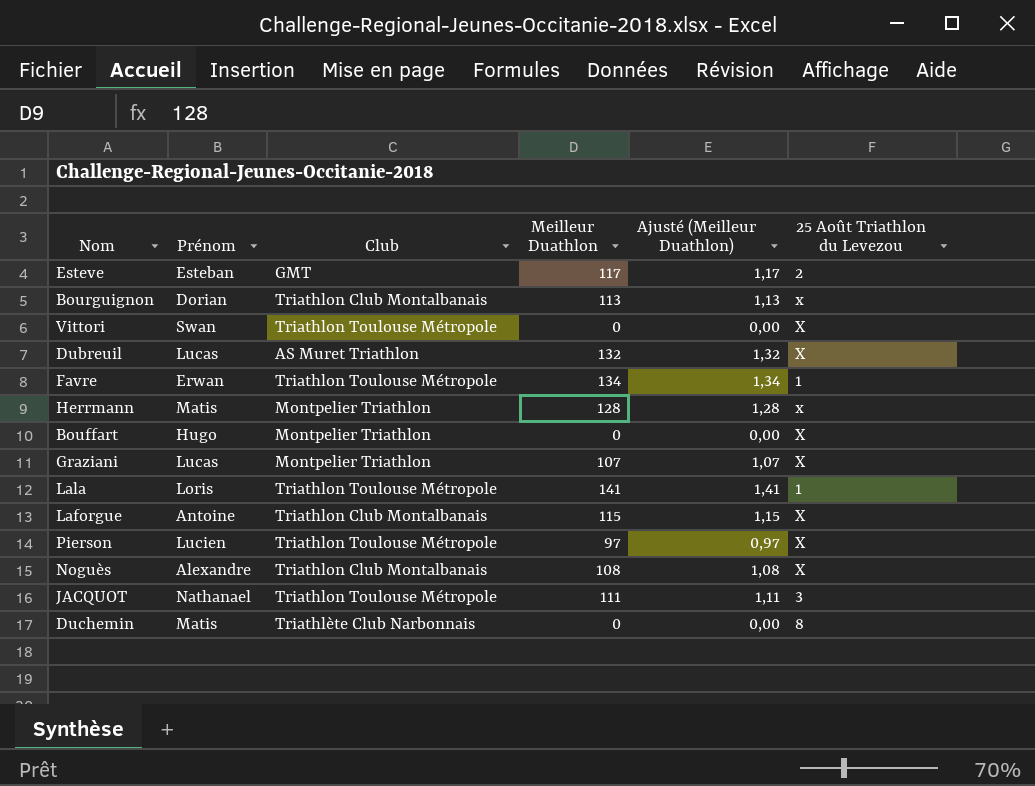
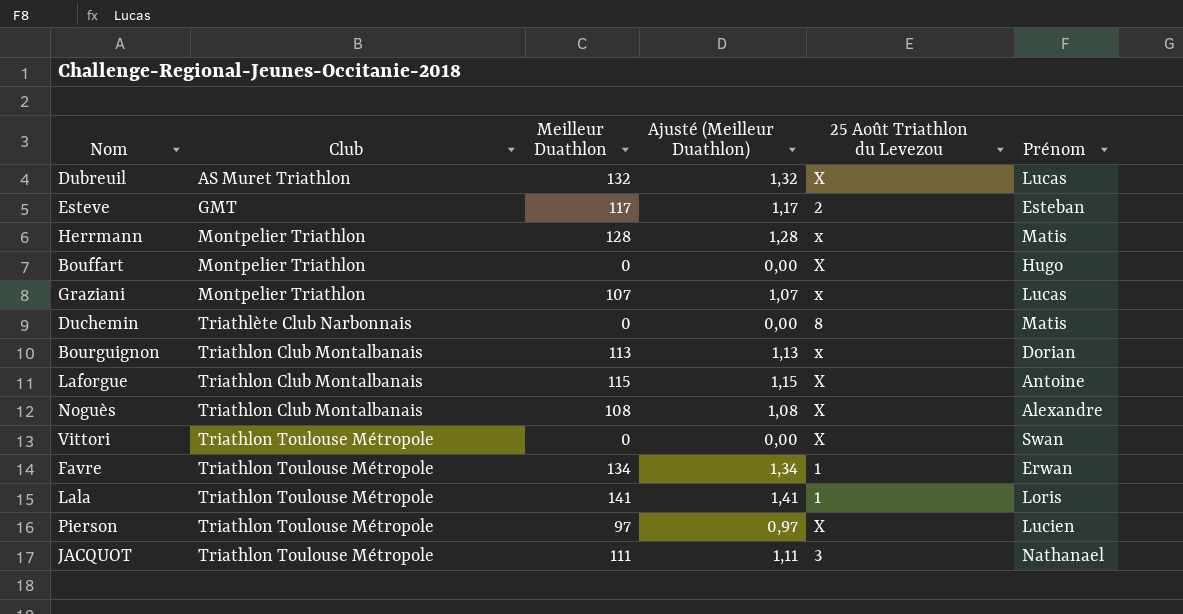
row order: none -> Club ascending
column Prénom | position: 2 -> 6
Graziani | 25 Août Triathlon du Levezou: X -> x

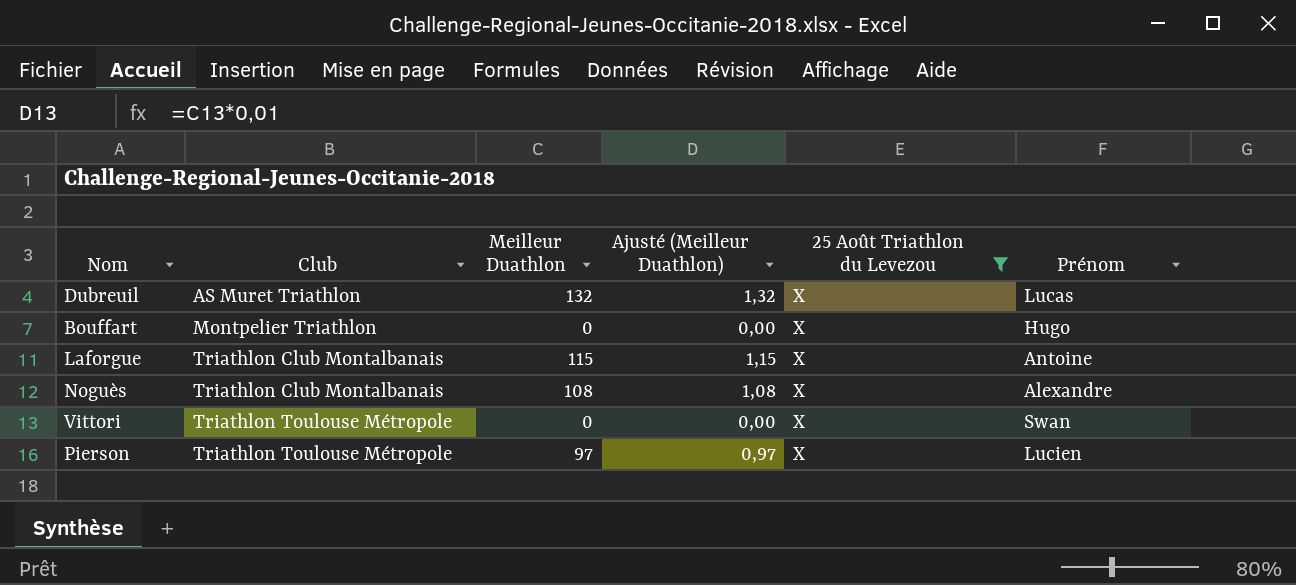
filter: none -> 25 Août Triathlon du Levezou = X

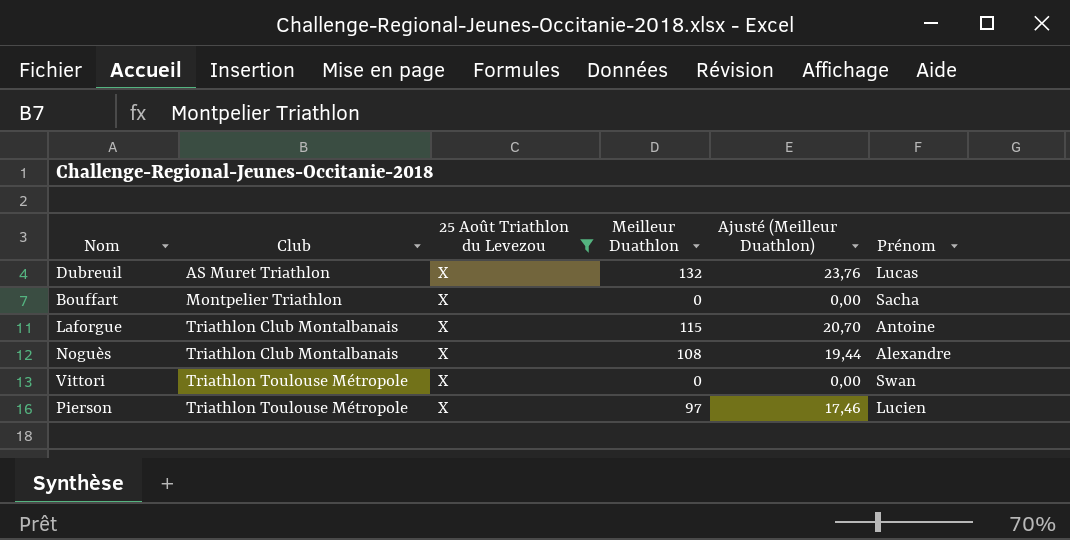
column 25 Août Triathlon du Levezou | position: 5 -> 3
column Ajusté (Meilleur Duathlon) | formula: [Meilleur Duathlon] * 0,01 -> [Meilleur Duathlon] * 0,18
Bouffart | Prénom: Hugo -> Sacha

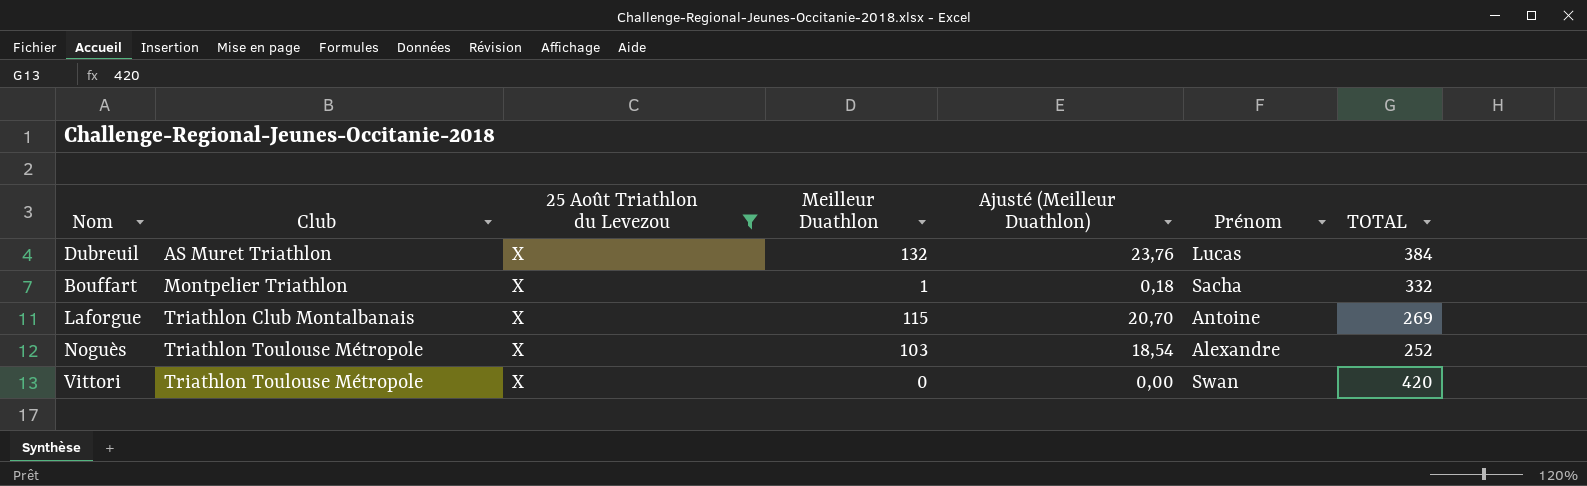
column TOTAL | position: none -> 7
row Pierson: Triathlon Toulouse Métropole | X | 97 | 17,46 | Lucien -> none
Bouffart | Meilleur Duathlon: 0 -> 1
Bouffart | Ajusté (Meilleur Duathlon): 0,00 -> 0,18
Noguès | Club: Triathlon Club Montalbanais -> Triathlon Toulouse Métropole
Noguès | Meilleur Duathlon: 108 -> 103
Noguès | Ajusté (Meilleur Duathlon): 19,44 -> 18,54

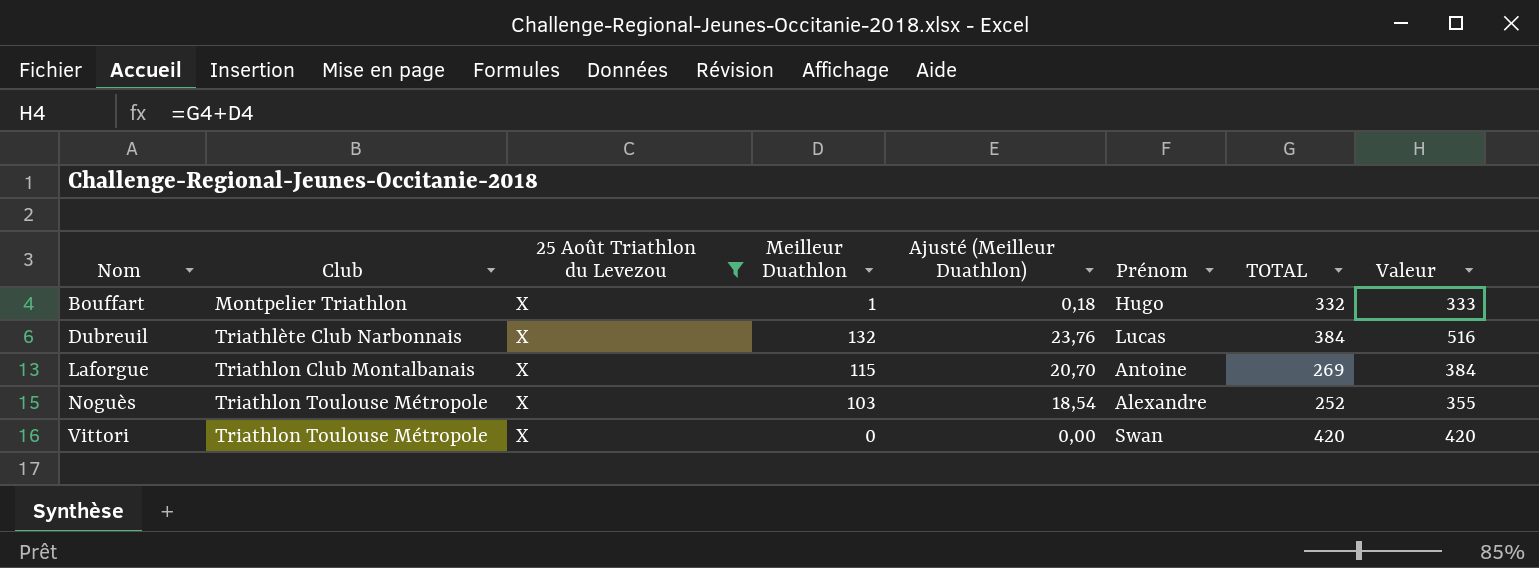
row order: Club ascending -> Nom ascending
column Valeur | formula: none -> [Meilleur Duathlon] + [TOTAL]
Bouffart | Prénom: Sacha -> Hugo
Dubreuil | Club: AS Muret Triathlon -> Triathlète Club Narbonnais

